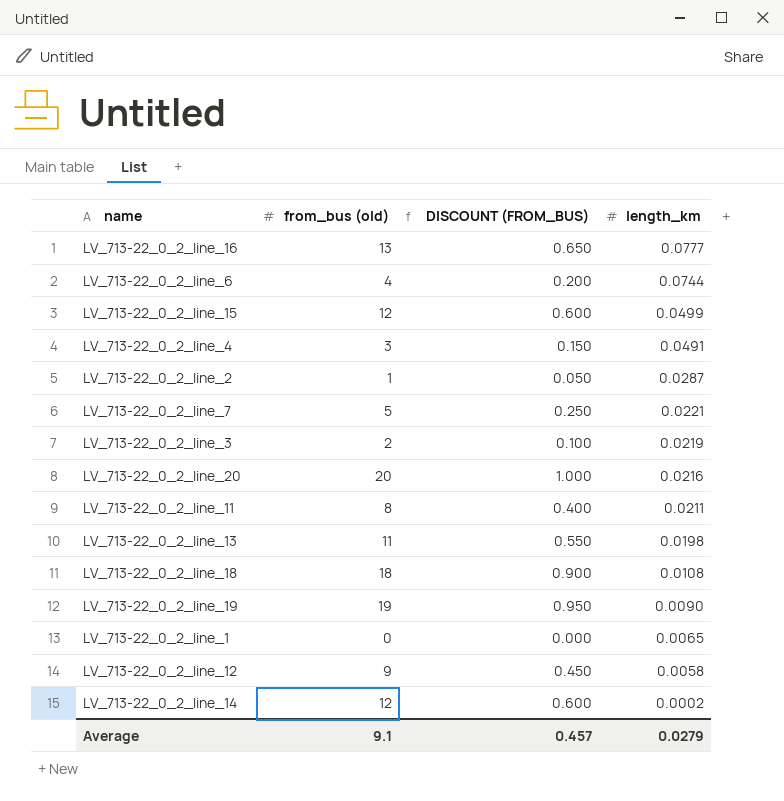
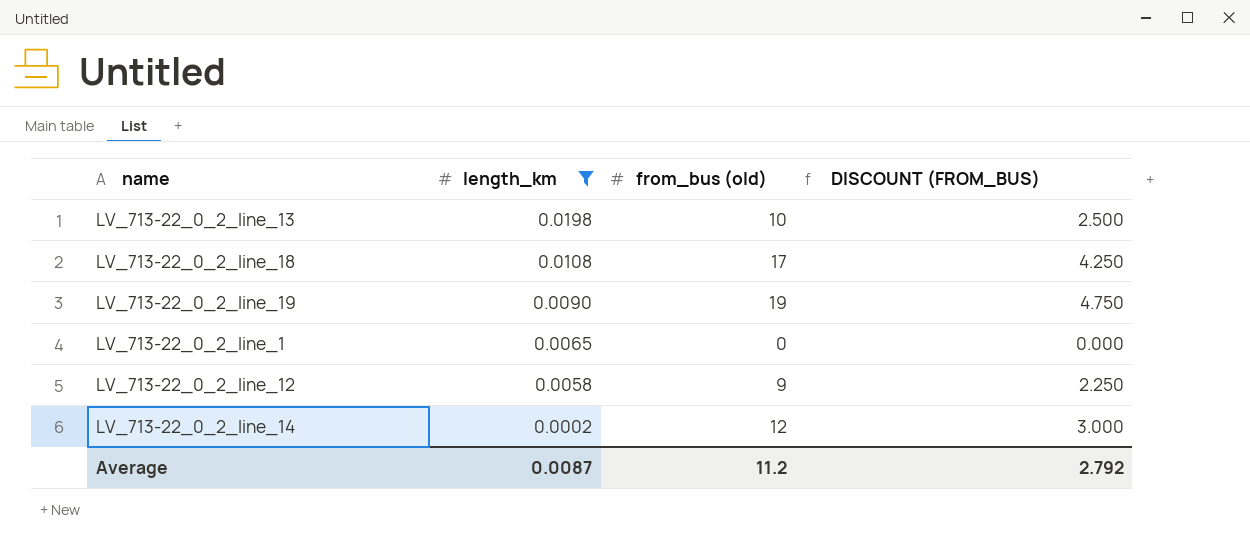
filter: none -> length_km <= 0.0198
column length_km | position: 4 -> 2
column DISCOUNT (FROM_BUS) | formula: [from_bus (old)] * 0.05 -> [from_bus (old)] * 0.25
LV_713-22_0_2_line_13 | from_bus (old): 11 -> 10
LV_713-22_0_2_line_18 | from_bus (old): 18 -> 17
Average | length_km: 0.0279 -> 0.0087
Average | from_bus (old): 9.1 -> 11.2
Average | DISCOUNT (FROM_BUS): 0.457 -> 2.792

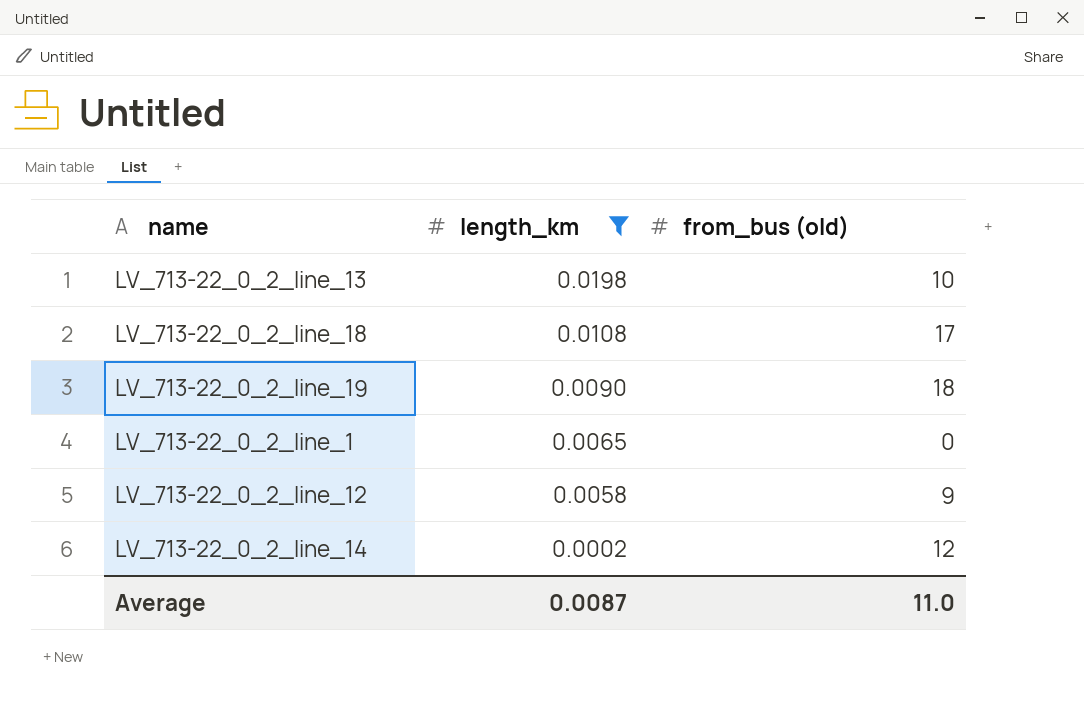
column DISCOUNT (FROM_BUS) | formula: [from_bus (old)] * 0.25 -> none
LV_713-22_0_2_line_19 | from_bus (old): 19 -> 18
Average | from_bus (old): 11.2 -> 11.0

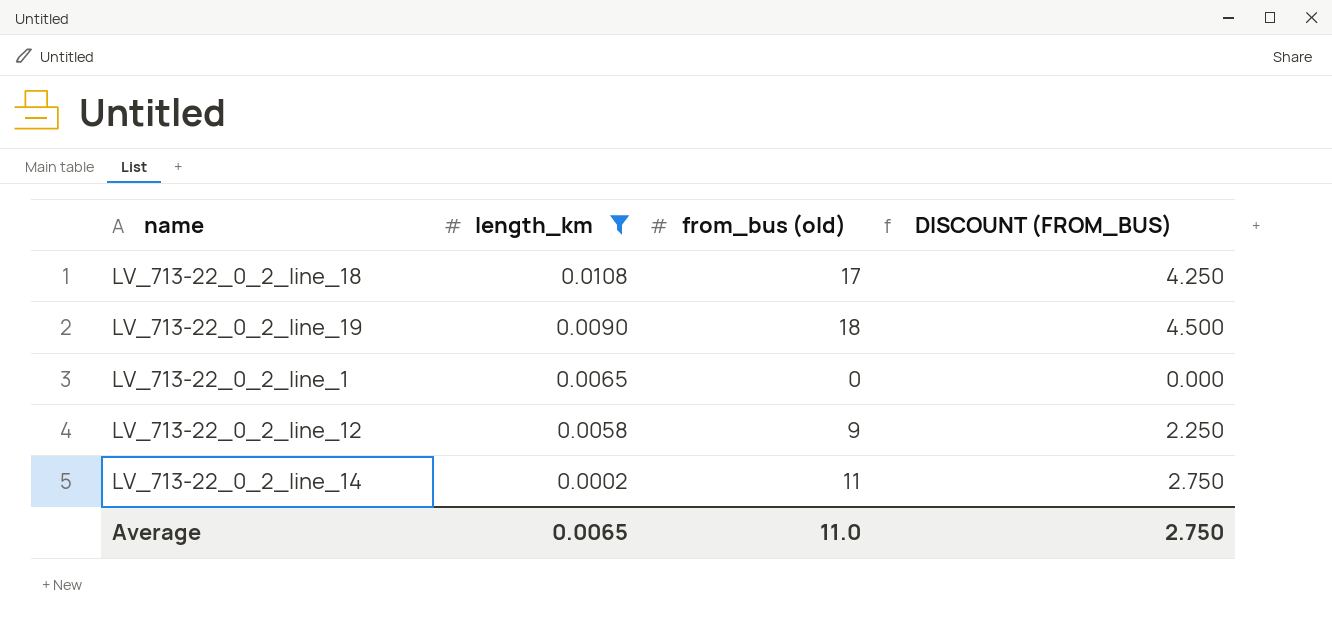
column DISCOUNT (FROM_BUS) | formula: none -> [from_bus (old)] * 0.25
row LV_713-22_0_2_line_13: 0.0198 | 10 -> none
LV_713-22_0_2_line_14 | from_bus (old): 12 -> 11
Average | length_km: 0.0087 -> 0.0065

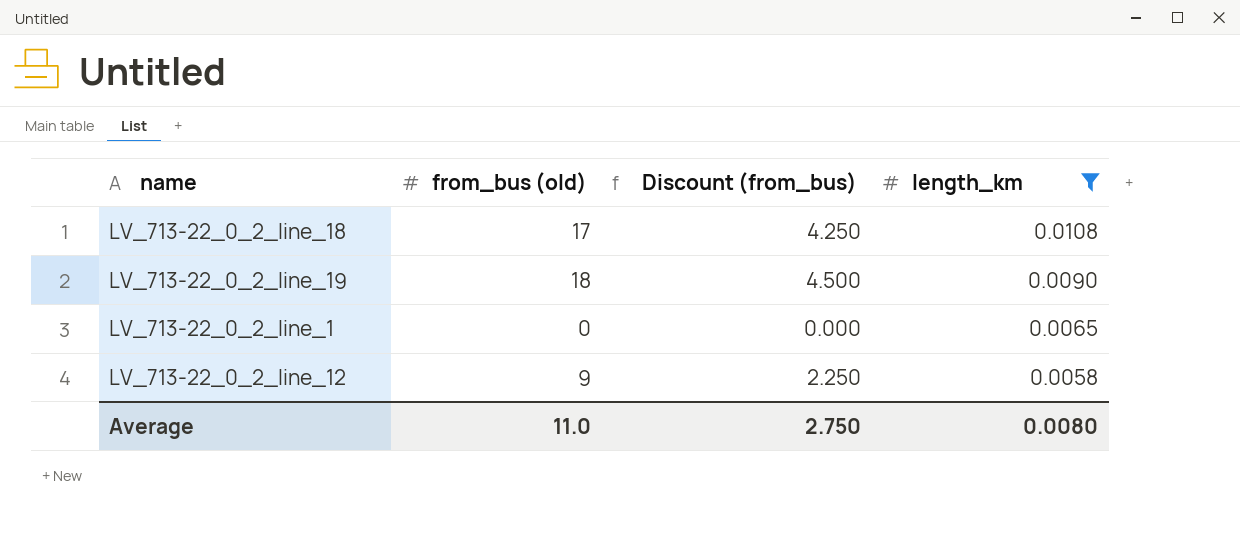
column name: DISCOUNT (FROM_BUS) -> Discount (from_bus)
column length_km | position: 2 -> 4
row LV_713-22_0_2_line_14: 0.0002 | 11 | 2.750 -> none
Average | length_km: 0.0065 -> 0.0080

